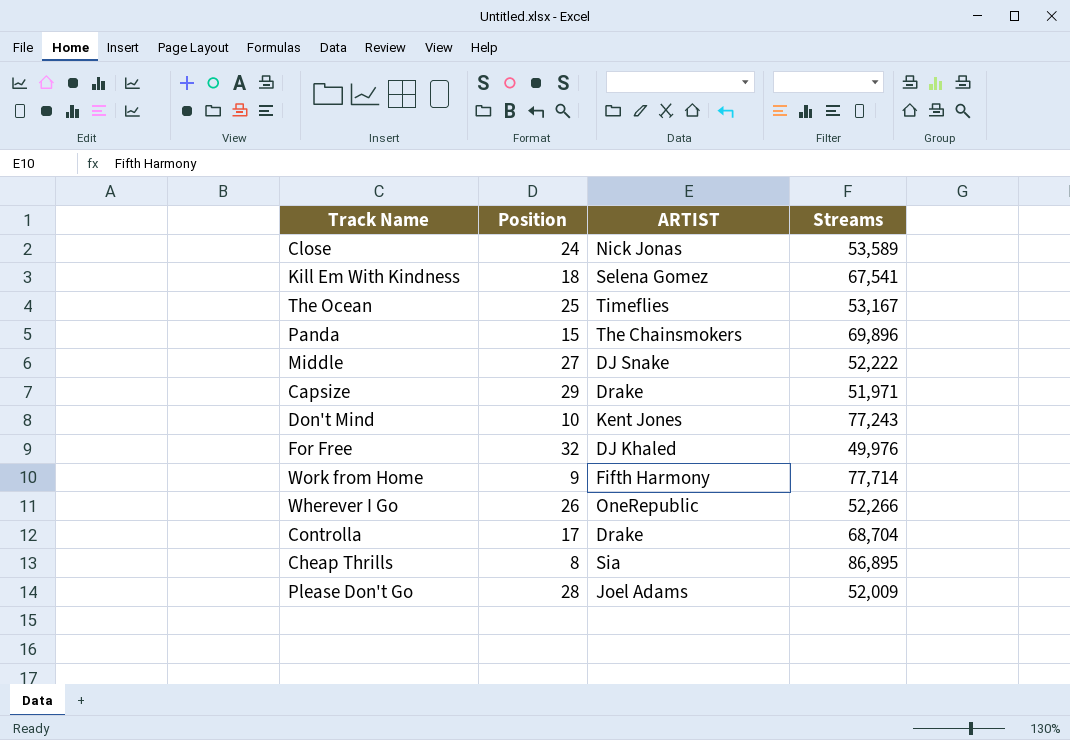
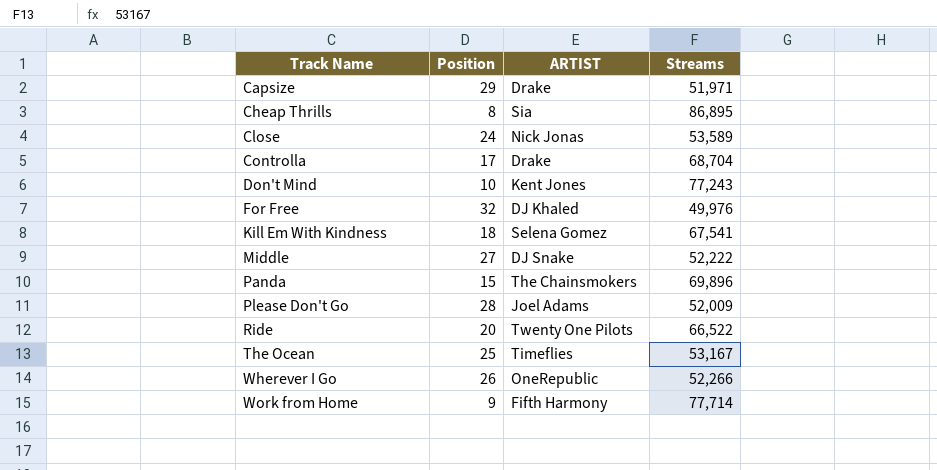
row order: none -> Track Name ascending
row Ride: none -> 20 | Twenty One Pilots | 66,522

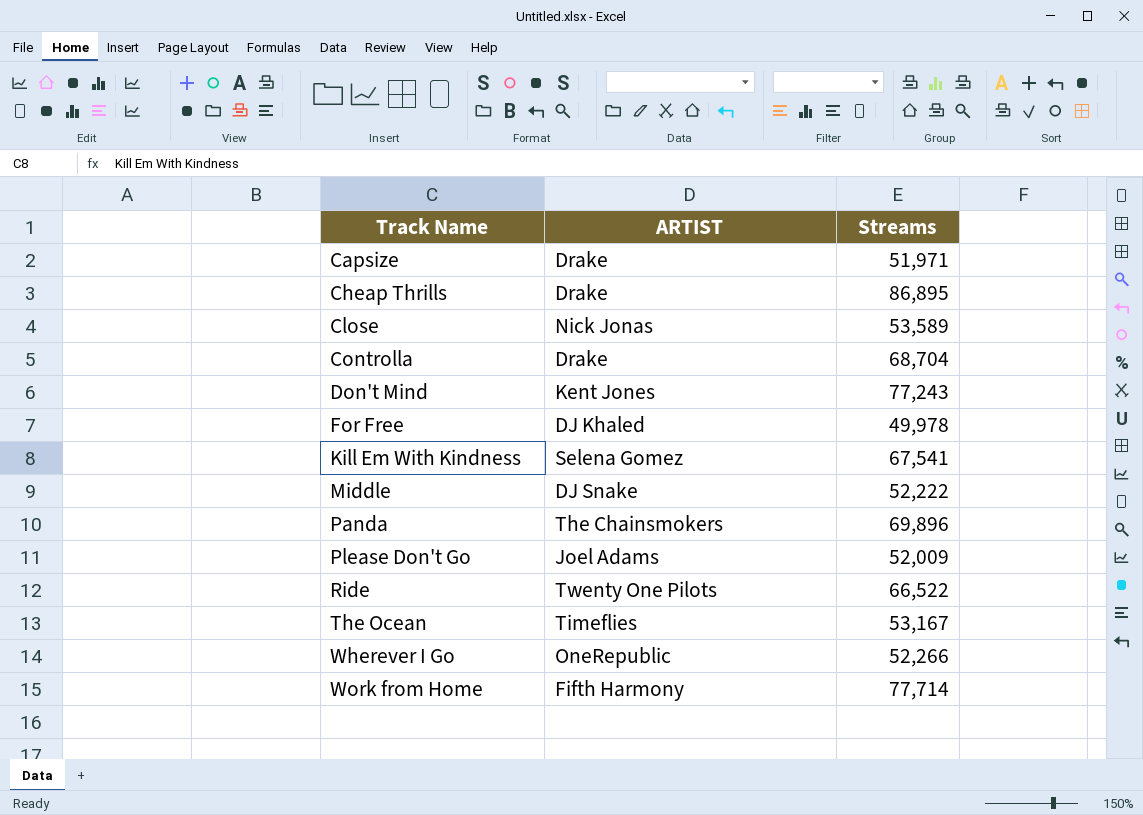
column Position | position: 2 -> none
Cheap Thrills | ARTIST: Sia -> Drake
For Free | Streams: 49,976 -> 49,978

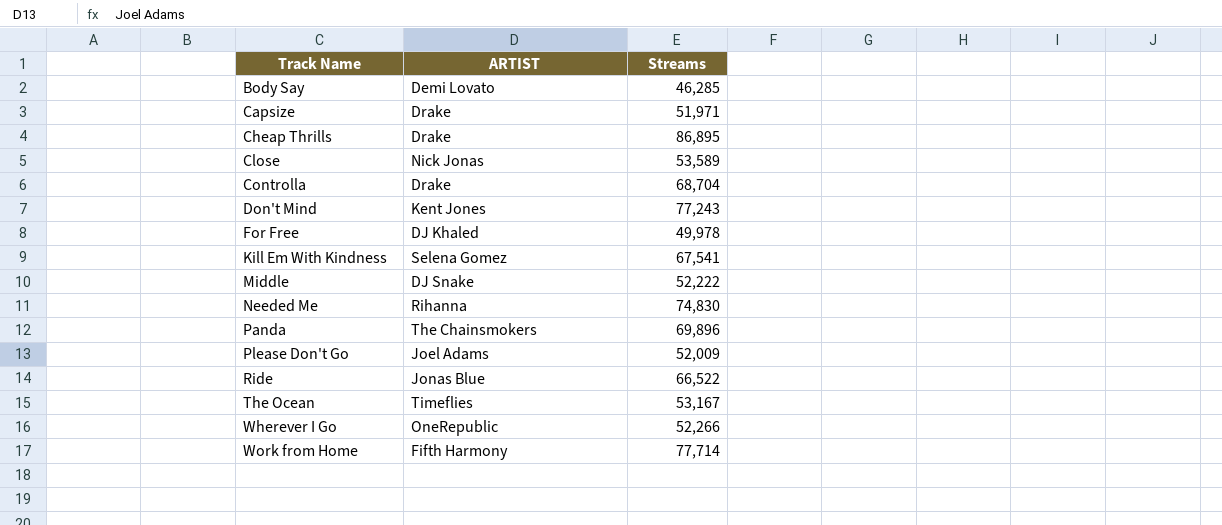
row Body Say: none -> Demi Lovato | 46,285
row Needed Me: none -> Rihanna | 74,830
Ride | ARTIST: Twenty One Pilots -> Jonas Blue

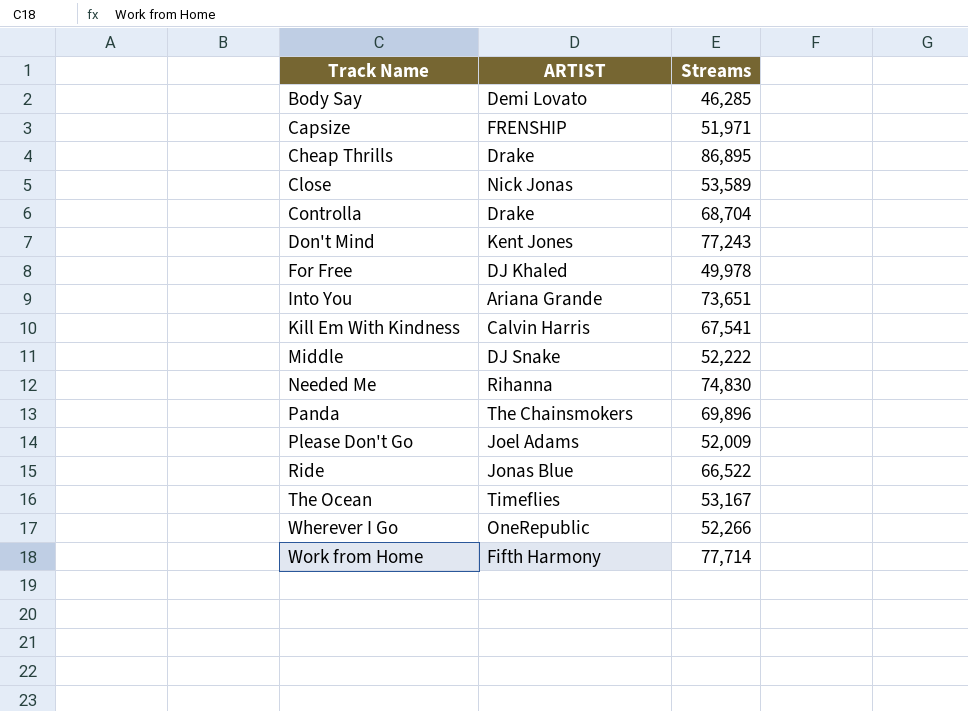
Capsize | ARTIST: Drake -> FRENSHIP
row Into You: none -> Ariana Grande | 73,651
Kill Em With Kindness | ARTIST: Selena Gomez -> Calvin Harris

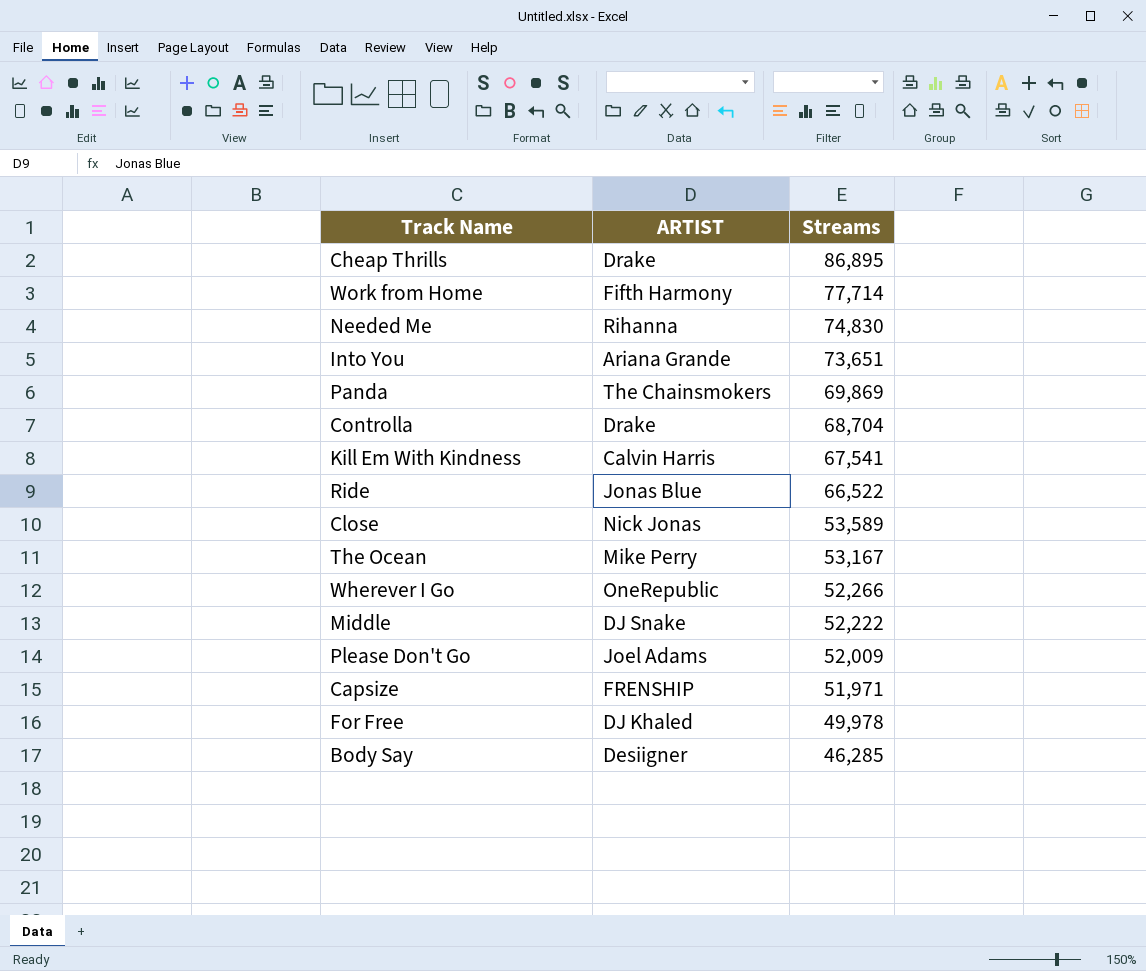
row order: Track Name ascending -> Streams descending
row Don't Mind: Kent Jones | 77,243 -> none
Panda | Streams: 69,896 -> 69,869
The Ocean | ARTIST: Timeflies -> Mike Perry
Body Say | ARTIST: Demi Lovato -> Desiigner

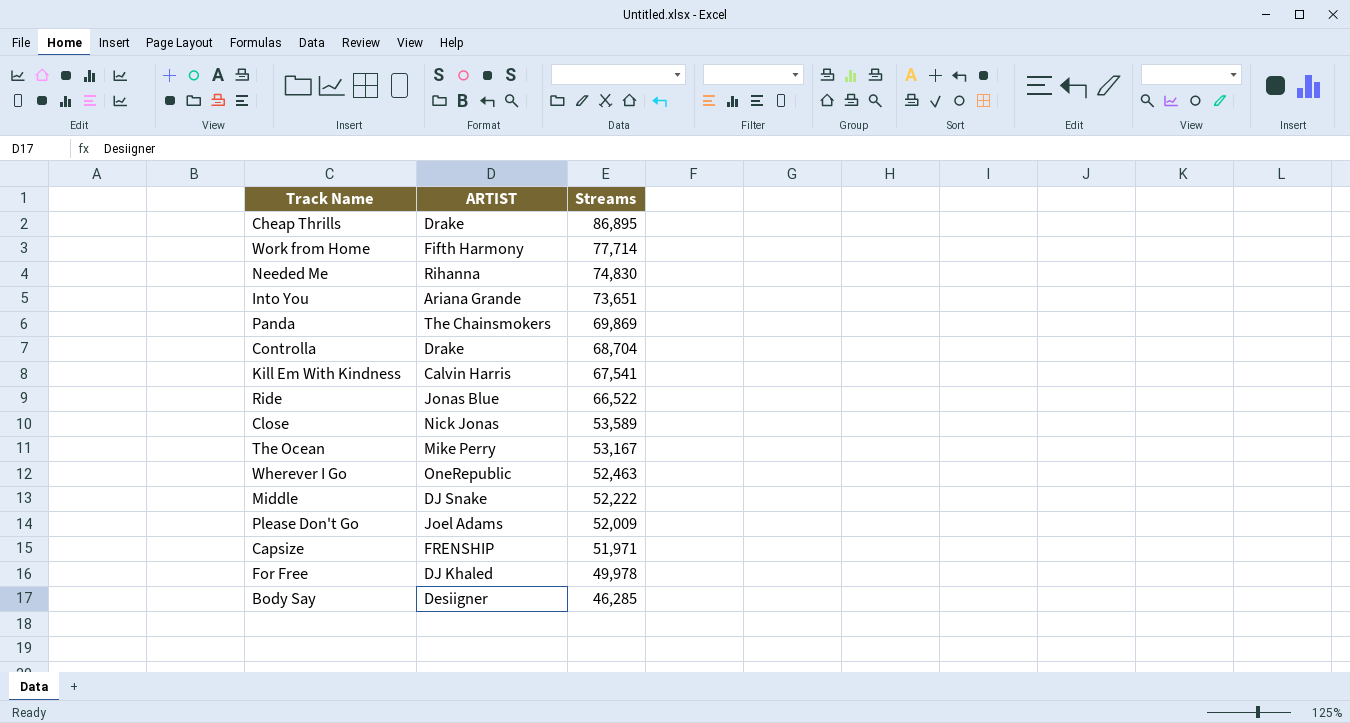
Wherever I Go | Streams: 52,266 -> 52,463

